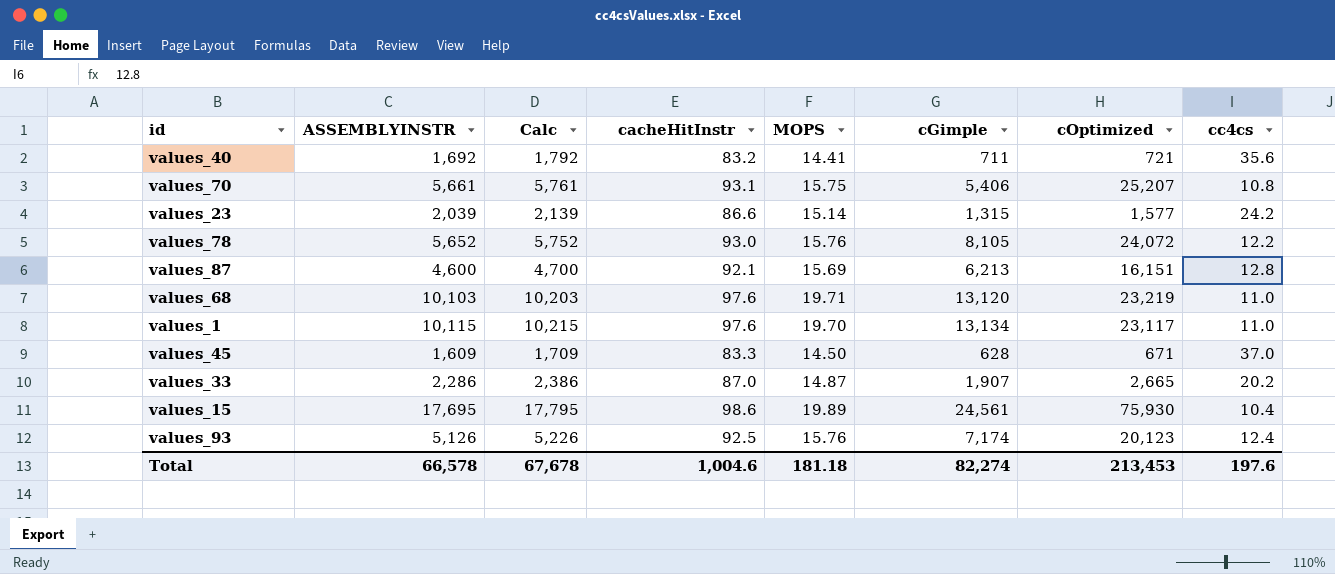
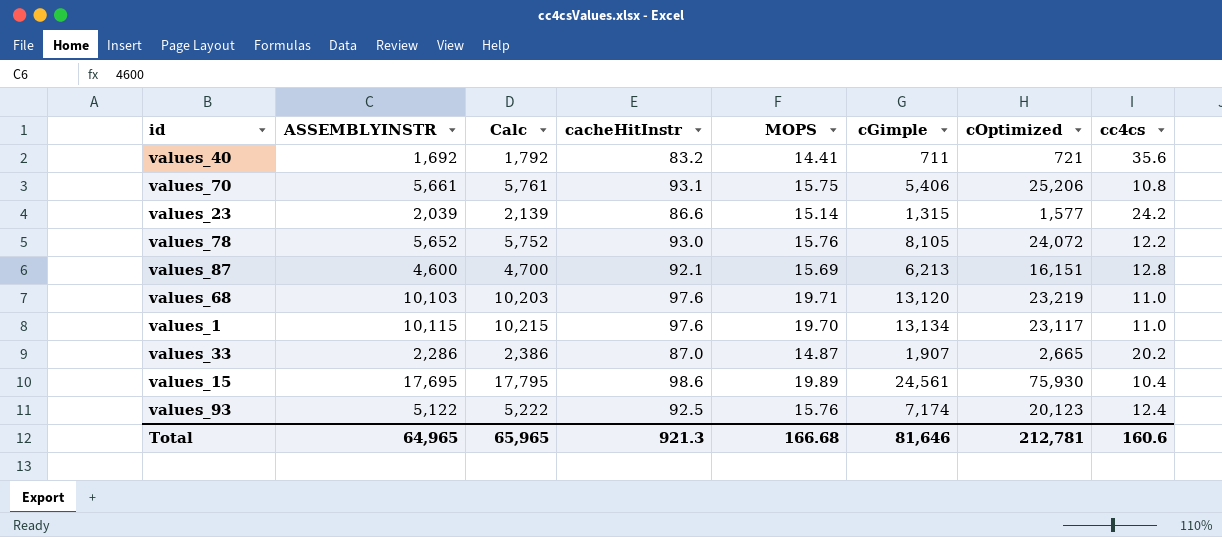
row values_45: 1,609 | 1,709 | 83.3 | 14.50 | 628 | 671 | 37.0 -> none
values_70 | cOptimized: 25,207 -> 25,206
values_93 | ASSEMBLYINSTR: 5,126 -> 5,122
values_93 | Calc: 5,226 -> 5,222
Total | ASSEMBLYINSTR: 66,578 -> 64,965
Total | Calc: 67,678 -> 65,965
Total | cacheHitInstr: 1,004.6 -> 921.3
Total | MOPS: 181.18 -> 166.68
Total | cGimple: 82,274 -> 81,646
Total | cOptimized: 213,453 -> 212,781
Total | cc4cs: 197.6 -> 160.6

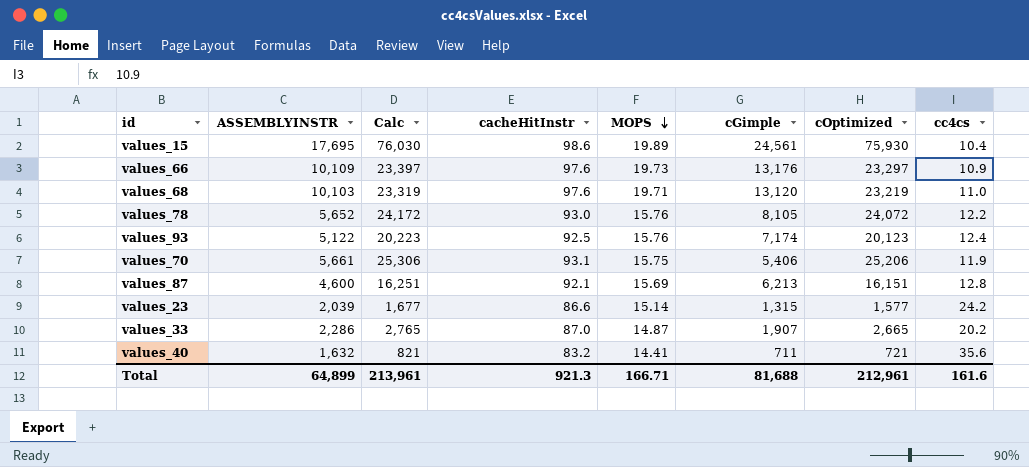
row order: none -> MOPS descending
column Calc | formula: [ASSEMBLYINSTR] + 100 -> [cOptimized] + 100
row values_1: 10,115 | 10,215 | 97.6 | 19.70 | 13,134 | 23,117 | 11.0 -> none
row values_66: none -> 10,109 | 23,397 | 97.6 | 19.73 | 13,176 | 23,297 | 10.9
values_70 | cc4cs: 10.8 -> 11.9
values_40 | ASSEMBLYINSTR: 1,692 -> 1,632
Total | ASSEMBLYINSTR: 64,965 -> 64,899
Total | Calc: 65,965 -> 213,961
Total | MOPS: 166.68 -> 166.71
Total | cGimple: 81,646 -> 81,688
Total | cOptimized: 212,781 -> 212,961
Total | cc4cs: 160.6 -> 161.6

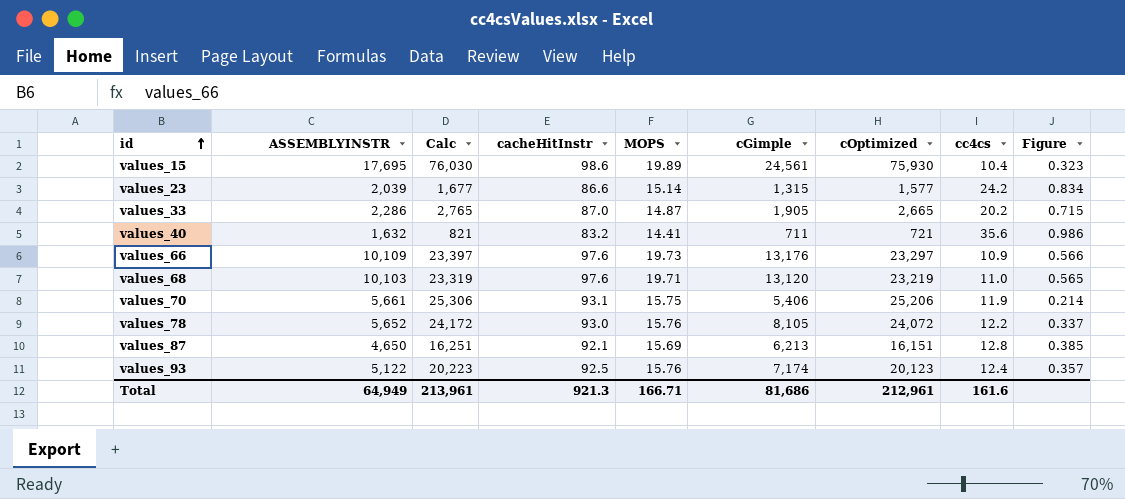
row order: MOPS descending -> id ascending
column Figure | formula: none -> [cGimple] / [cOptimized]
values_33 | cGimple: 1,907 -> 1,905
values_87 | ASSEMBLYINSTR: 4,600 -> 4,650
Total | ASSEMBLYINSTR: 64,899 -> 64,949
Total | cGimple: 81,688 -> 81,686

